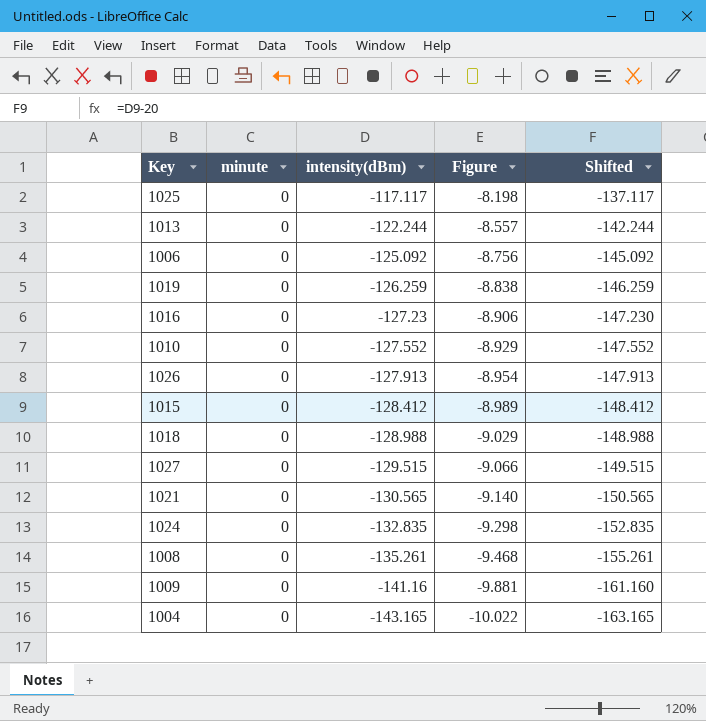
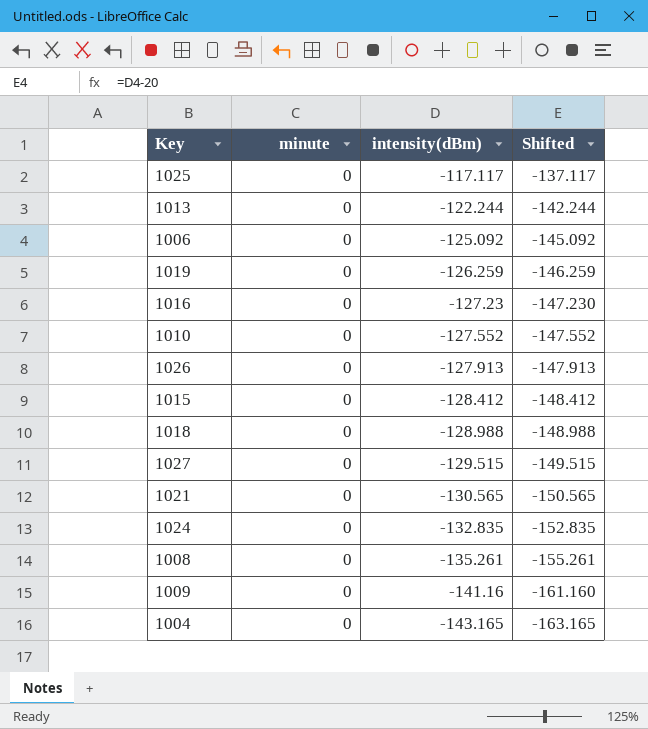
column Figure | formula: [intensity(dBm)] * 0.07 -> none

